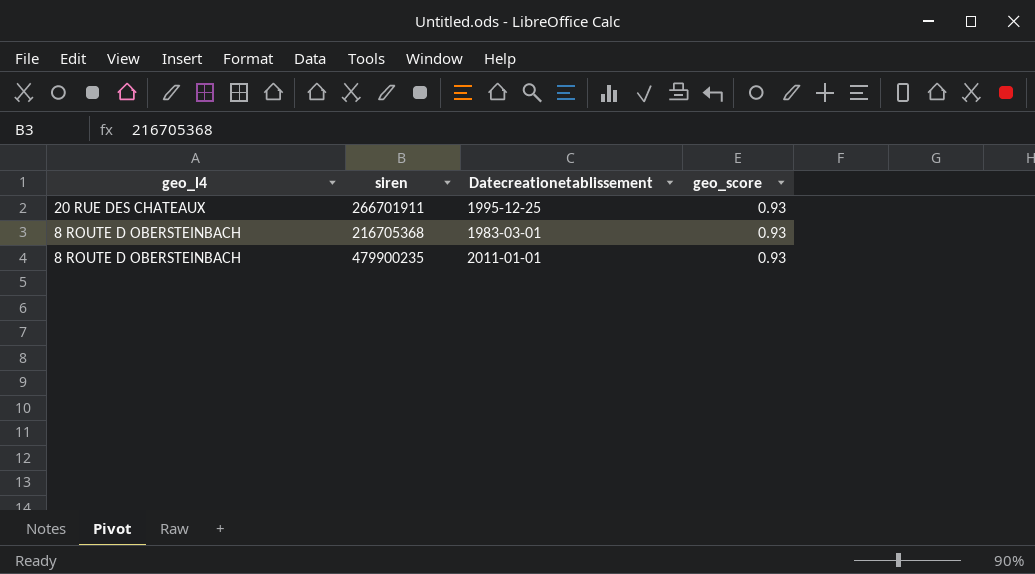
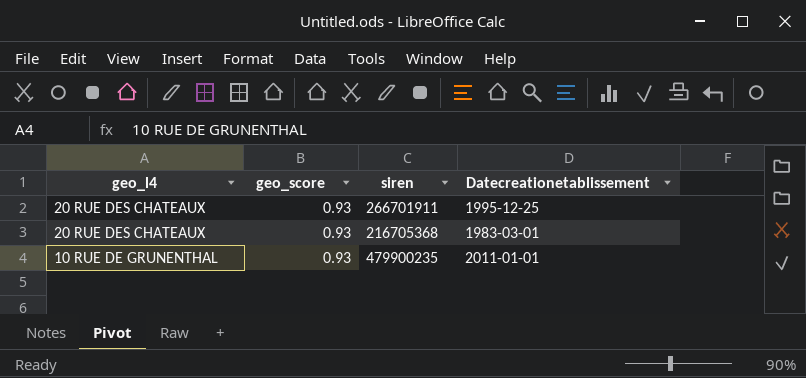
column geo_score | position: 4 -> 2
216705368 | geo_l4: 8 ROUTE D OBERSTEINBACH -> 20 RUE DES CHATEAUX
479900235 | geo_l4: 8 ROUTE D OBERSTEINBACH -> 10 RUE DE GRUNENTHAL

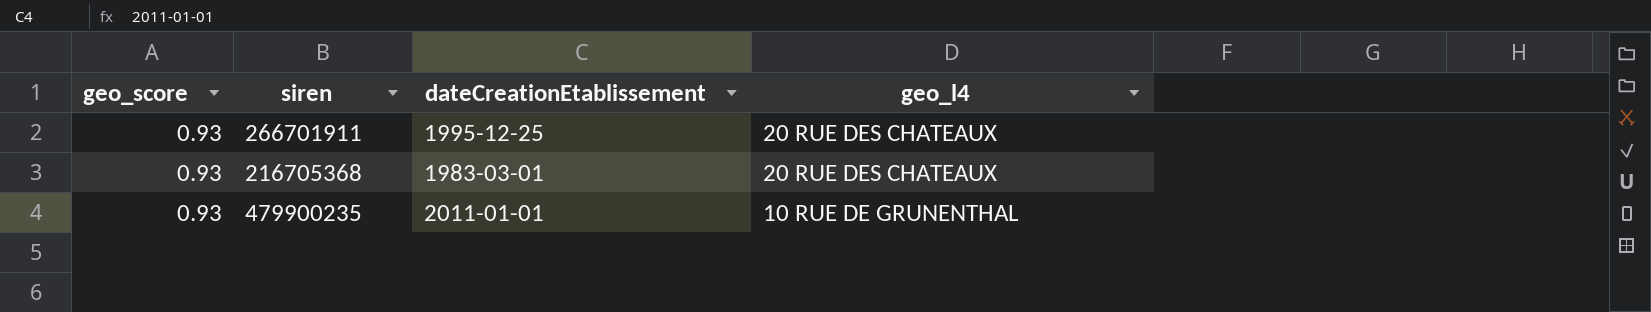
column name: Datecreationetablissement -> dateCreationEtablissement
column geo_l4 | position: 1 -> 4

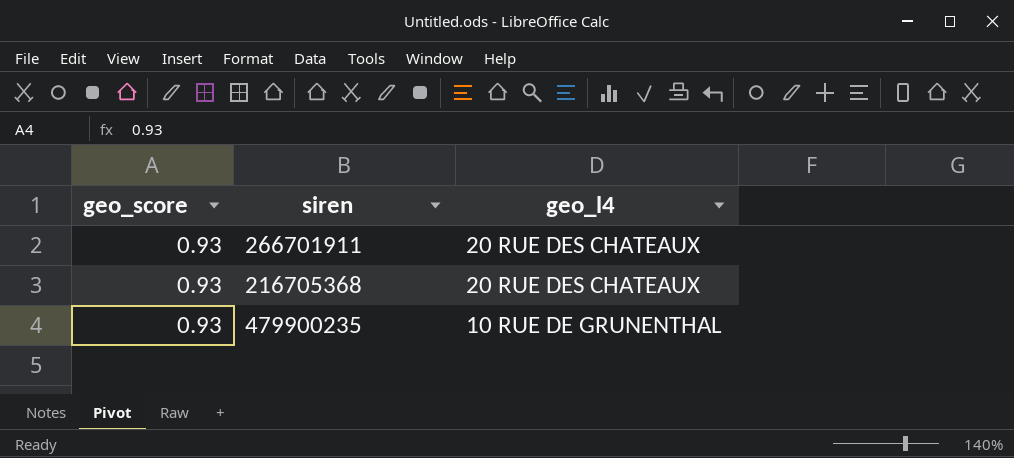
column dateCreationEtablissement | position: 3 -> none

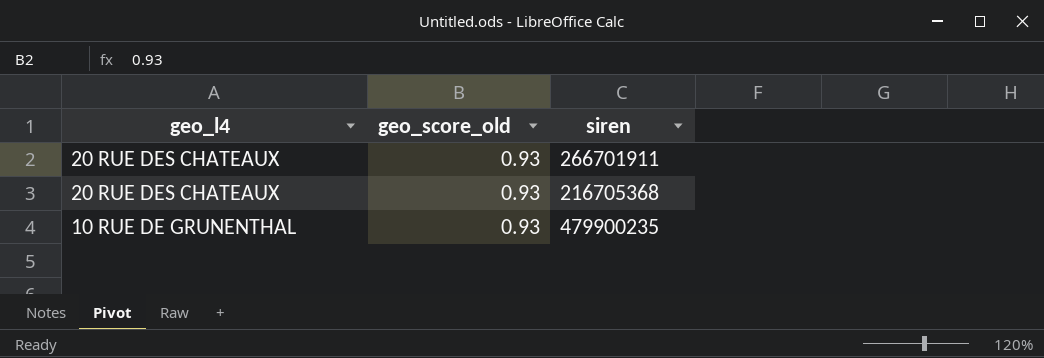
column geo_l4 | position: 3 -> 1
column name: geo_score -> geo_score_old

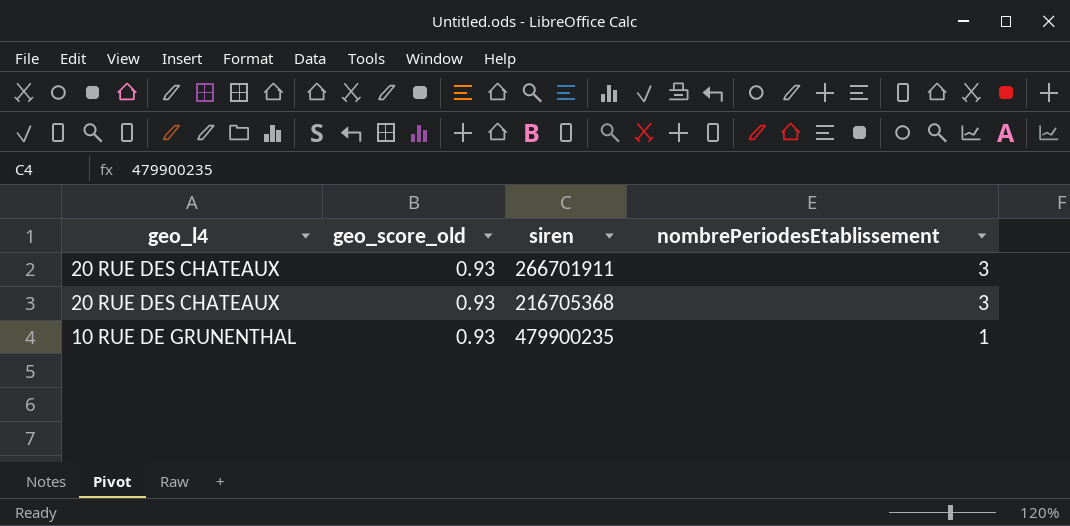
column nombrePeriodesEtablissement | position: none -> 4

